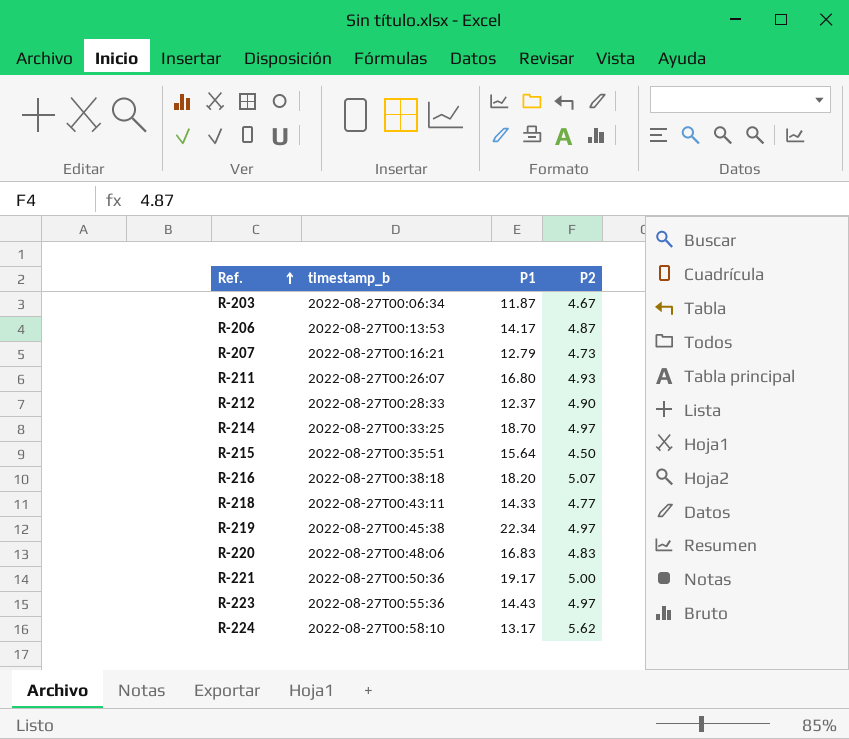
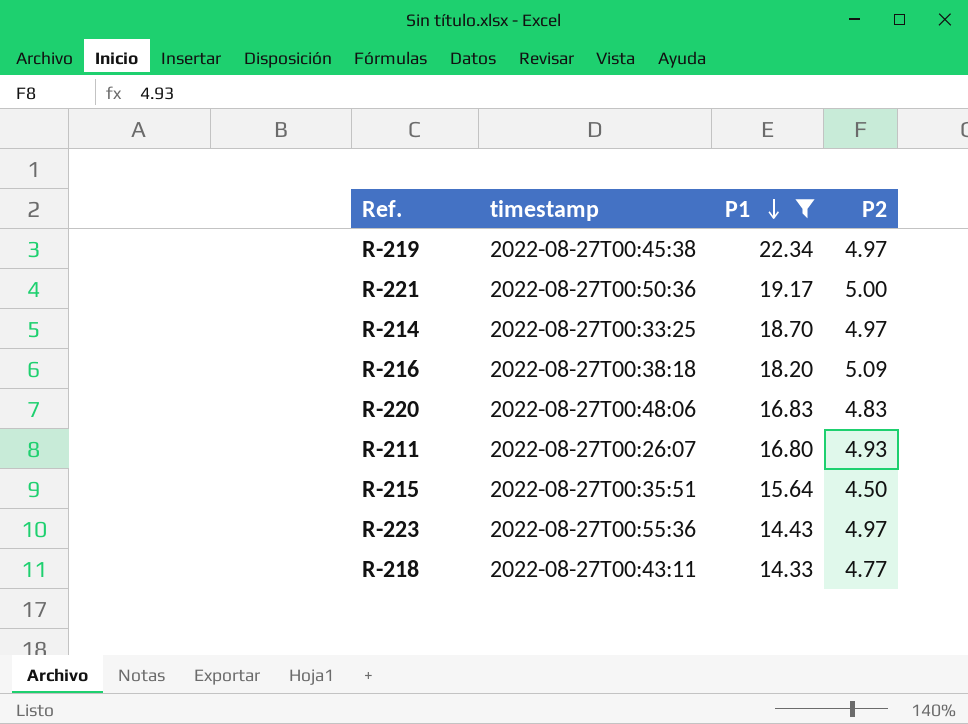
filter: none -> P1 >= 14.33
row order: Ref. ascending -> P1 descending
column name: timestamp_b -> timestamp
R-216 | P2: 5.07 -> 5.09

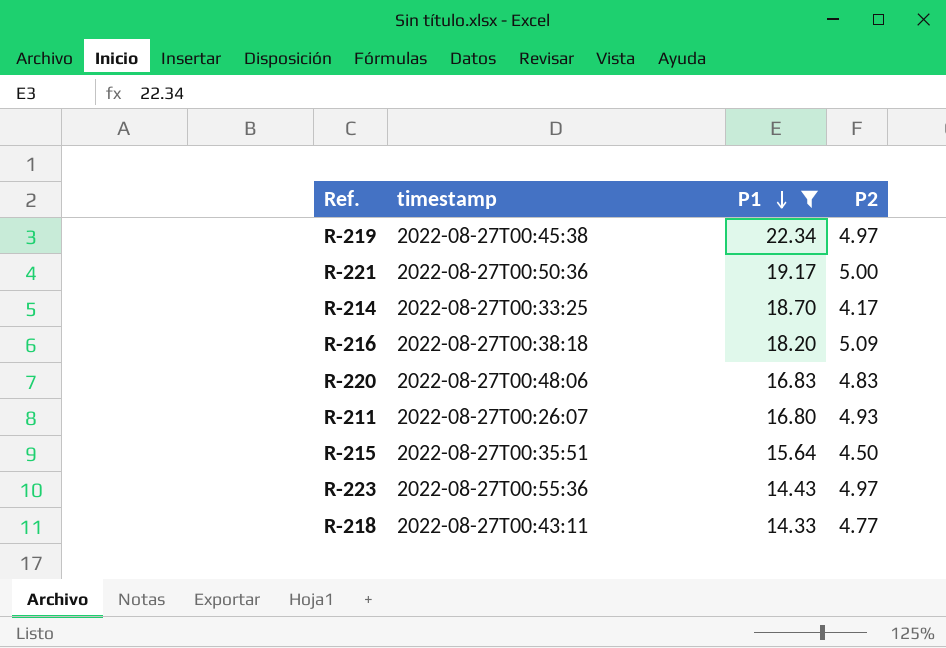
R-214 | P2: 4.97 -> 4.17

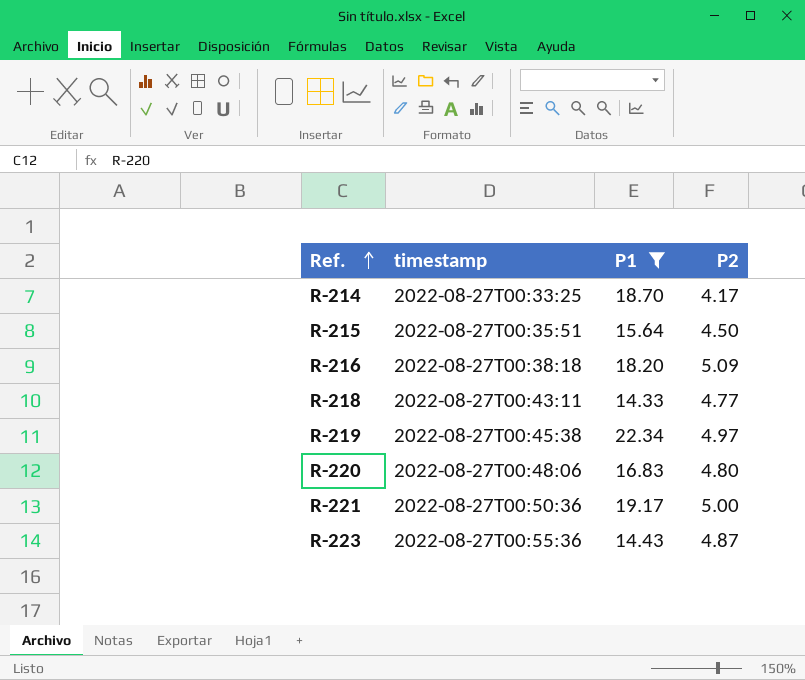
row order: P1 descending -> Ref. ascending
row R-211: 2022-08-27T00:26:07 | 16.80 | 4.93 -> none
R-220 | P2: 4.83 -> 4.80
R-223 | P2: 4.97 -> 4.87

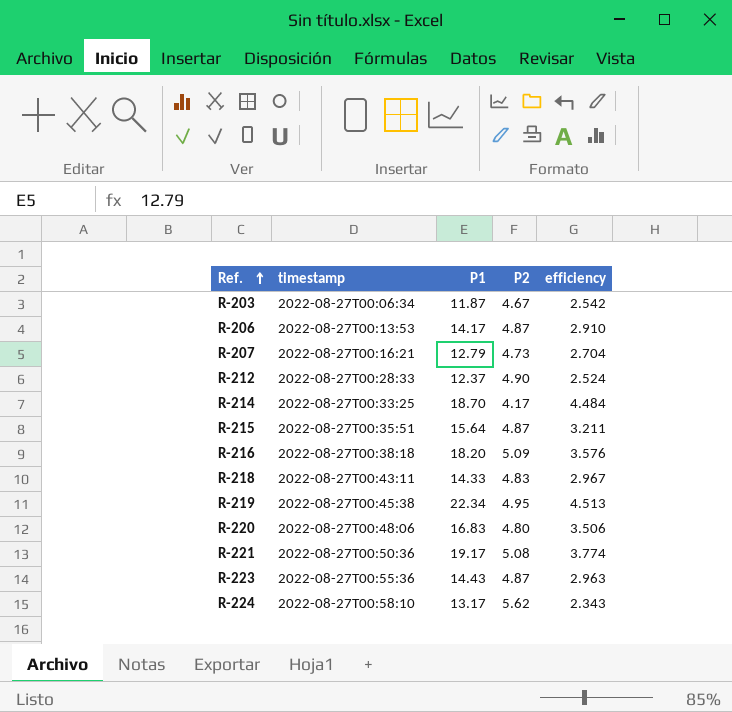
filter: P1 >= 14.33 -> none
column efficiency | formula: none -> [P1] / [P2]
R-215 | P2: 4.50 -> 4.87
R-218 | P2: 4.77 -> 4.83
R-219 | P2: 4.97 -> 4.95
R-221 | P2: 5.00 -> 5.08

